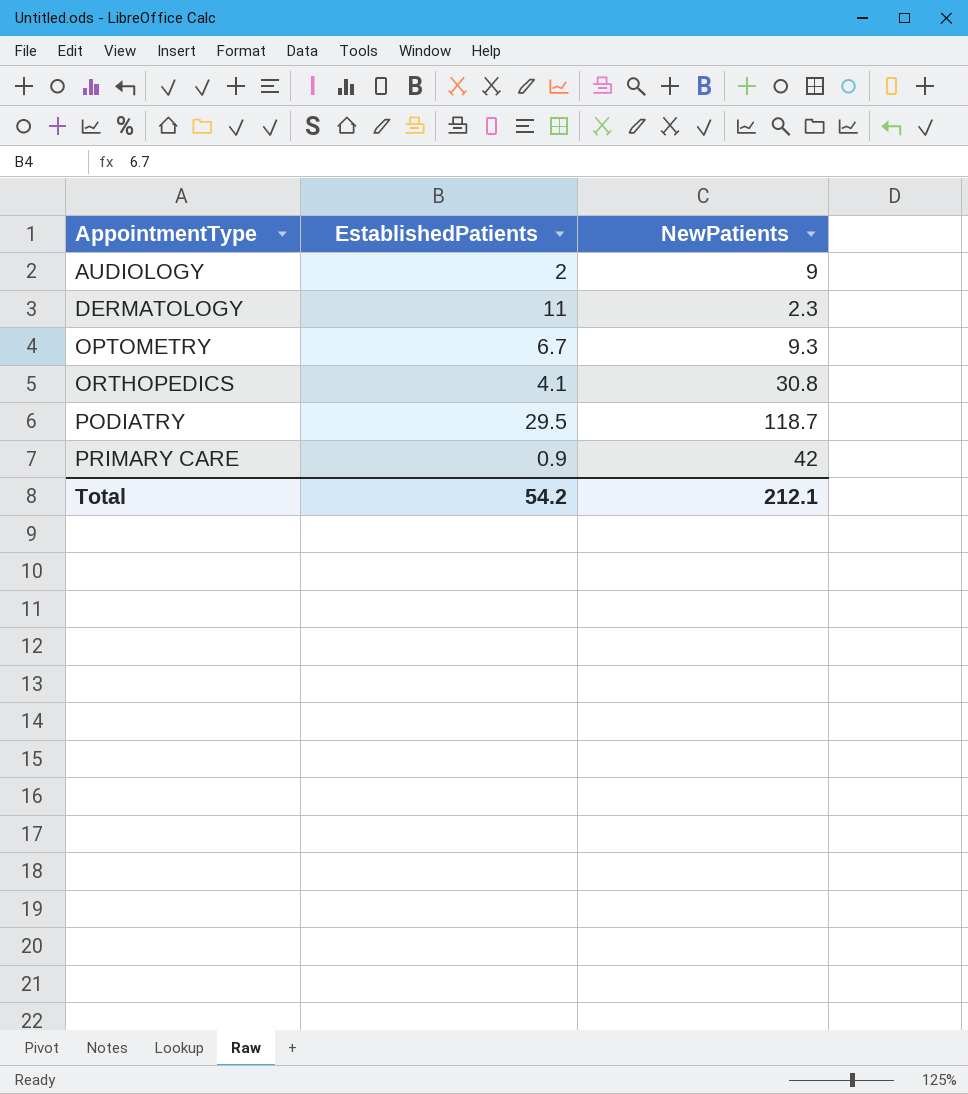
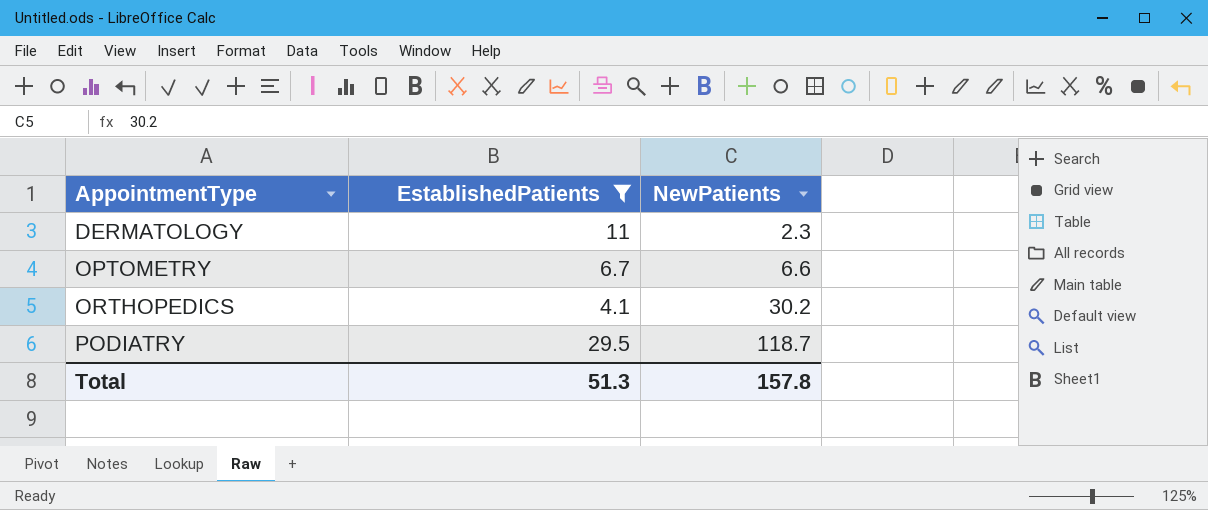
filter: none -> EstablishedPatients >= 4.1
OPTOMETRY | NewPatients: 9.3 -> 6.6
ORTHOPEDICS | NewPatients: 30.8 -> 30.2
Total | EstablishedPatients: 54.2 -> 51.3
Total | NewPatients: 212.1 -> 157.8

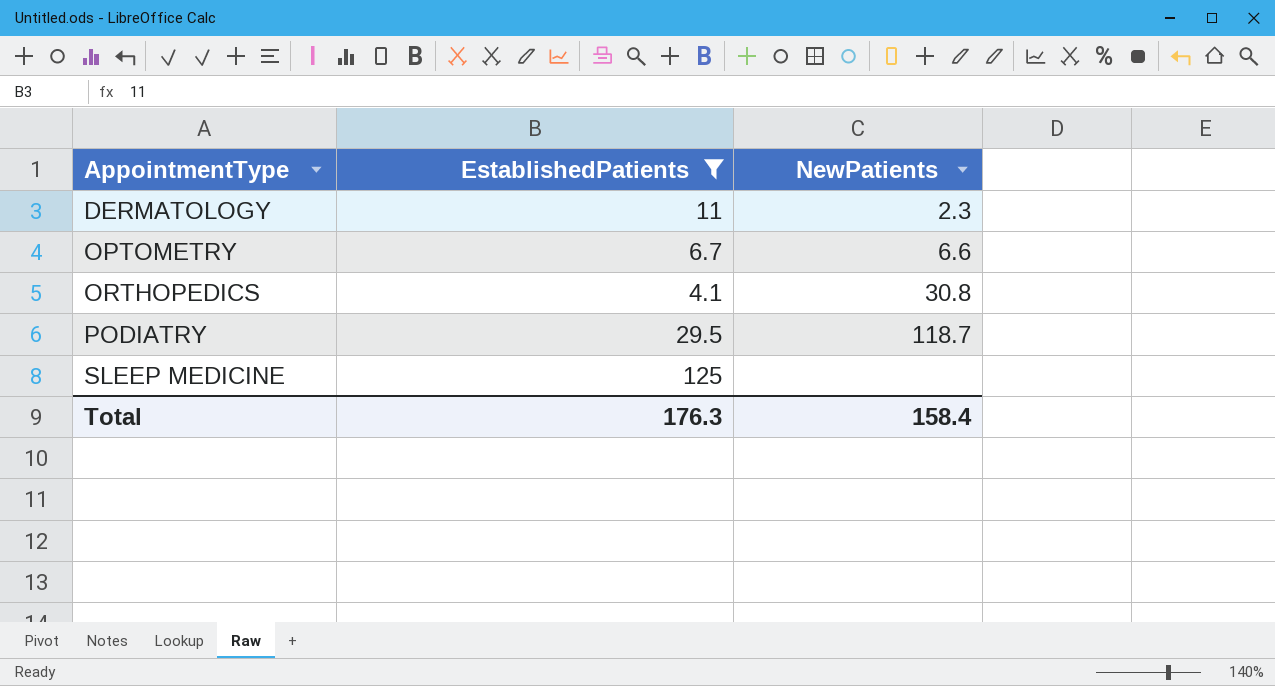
ORTHOPEDICS | NewPatients: 30.2 -> 30.8
row SLEEP MEDICINE: none -> 125 | none
Total | EstablishedPatients: 51.3 -> 176.3
Total | NewPatients: 157.8 -> 158.4

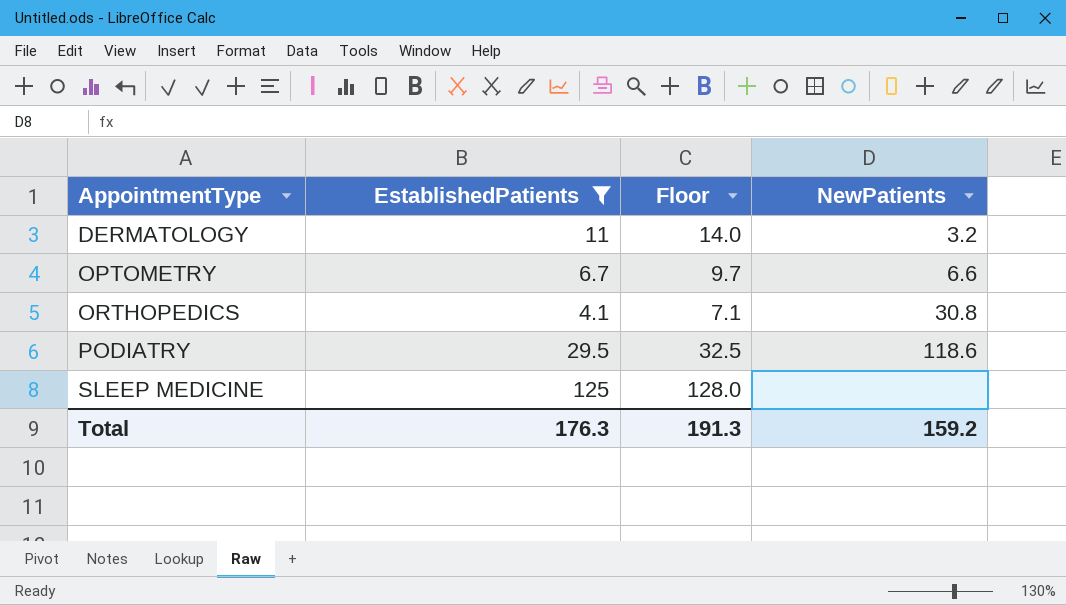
column Floor | formula: none -> [EstablishedPatients] + 3
DERMATOLOGY | NewPatients: 2.3 -> 3.2
PODIATRY | NewPatients: 118.7 -> 118.6
Total | NewPatients: 158.4 -> 159.2

